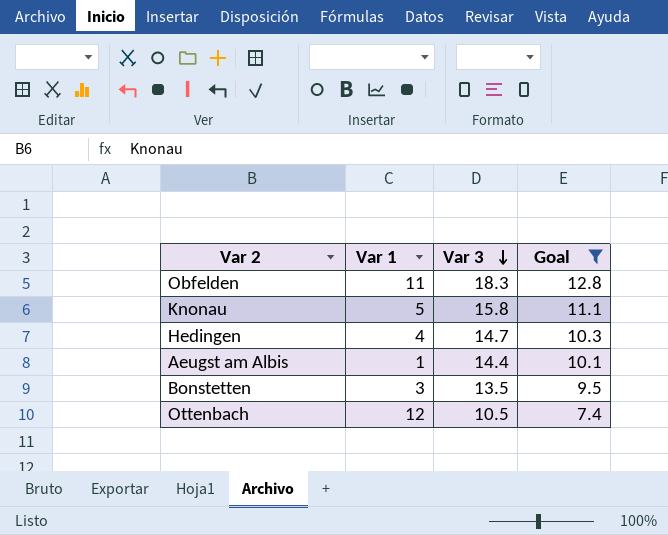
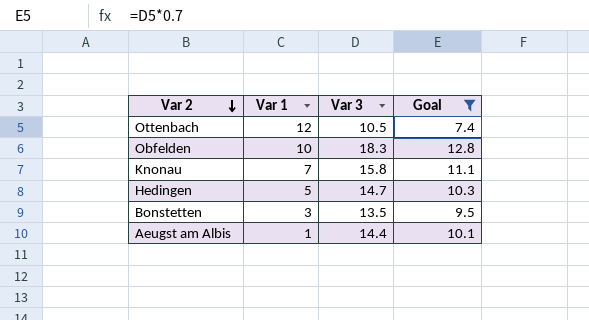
row order: Var 3 descending -> Var 2 descending
Obfelden | Var 1: 11 -> 10
Knonau | Var 1: 5 -> 7
Hedingen | Var 1: 4 -> 5

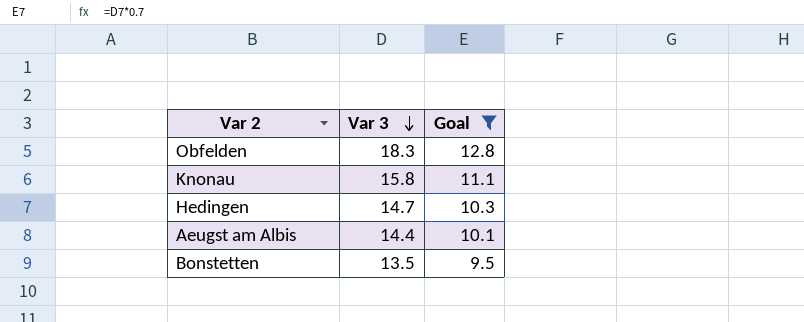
row order: Var 2 descending -> Var 3 descending
column Var 1 | position: 2 -> none
row Ottenbach: 12 | 10.5 | 7.4 -> none

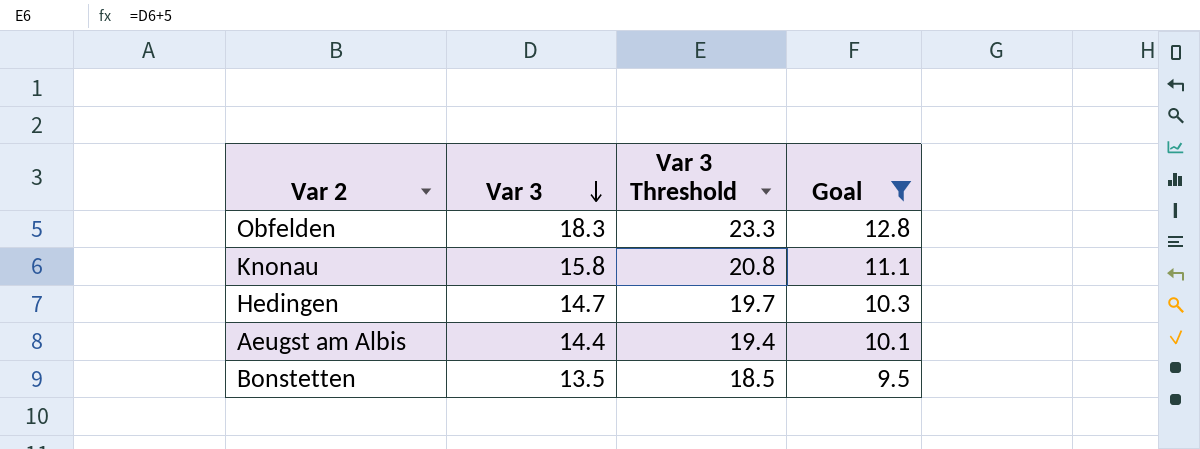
column Var 3 Threshold | formula: none -> [Var 3] + 5

